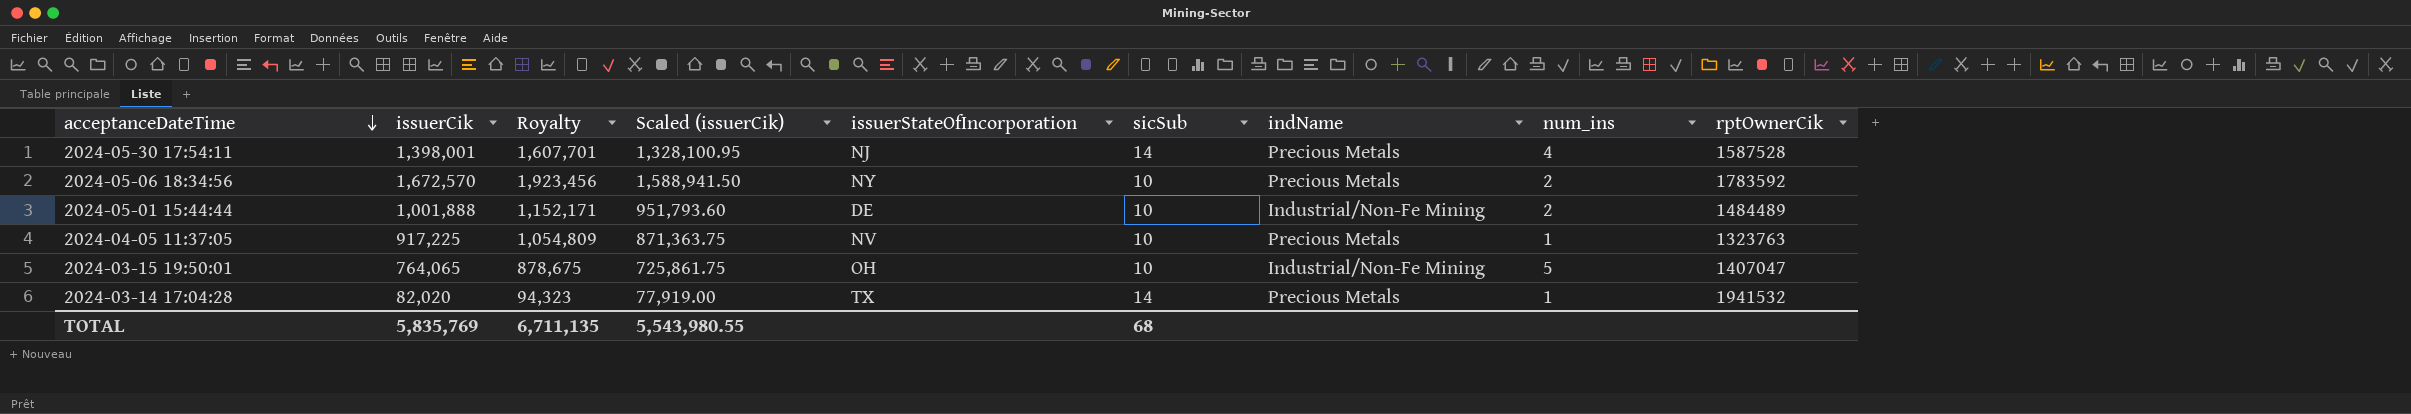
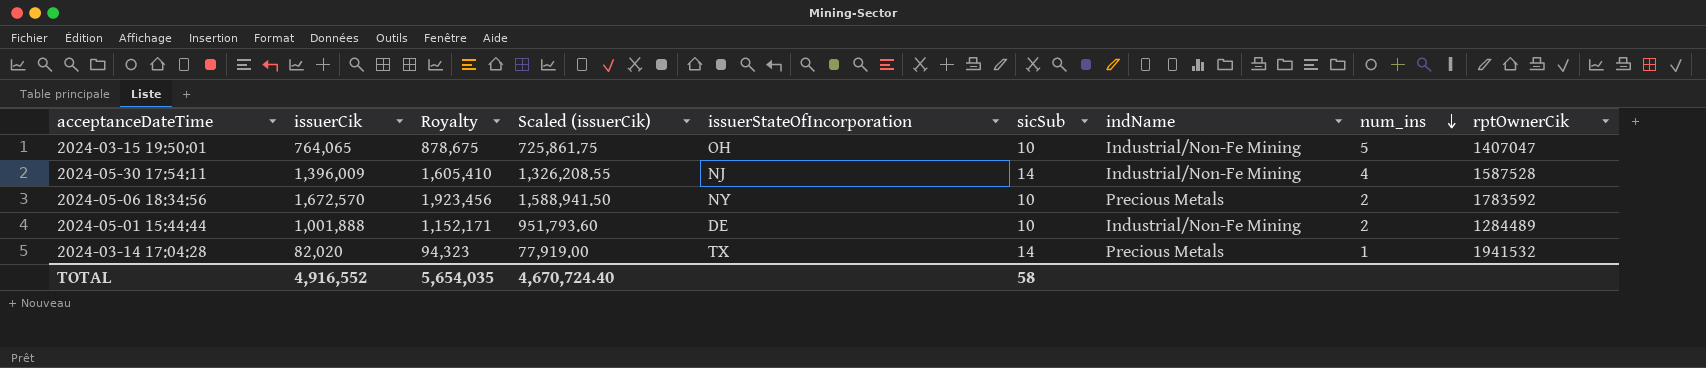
row order: acceptanceDateTime descending -> num_ins descending
row 2024-04-05 11:37:05: 917,225 | 1,054,809 | 871,363.75 | NV | 10 | Precious Metals | 1 | 1323763 -> none
2024-05-30 17:54:11 | issuerCik: 1,398,001 -> 1,396,009
2024-05-30 17:54:11 | Royalty: 1,607,701 -> 1,605,410
2024-05-30 17:54:11 | Scaled (issuerCik): 1,328,100.95 -> 1,326,208.55
2024-05-30 17:54:11 | indName: Precious Metals -> Industrial/Non-Fe Mining
2024-05-01 15:44:44 | rptOwnerCik: 1484489 -> 1284489
TOTAL | issuerCik: 5,835,769 -> 4,916,552
TOTAL | Royalty: 6,711,135 -> 5,654,035
TOTAL | Scaled (issuerCik): 5,543,980.55 -> 4,670,724.40
TOTAL | sicSub: 68 -> 58

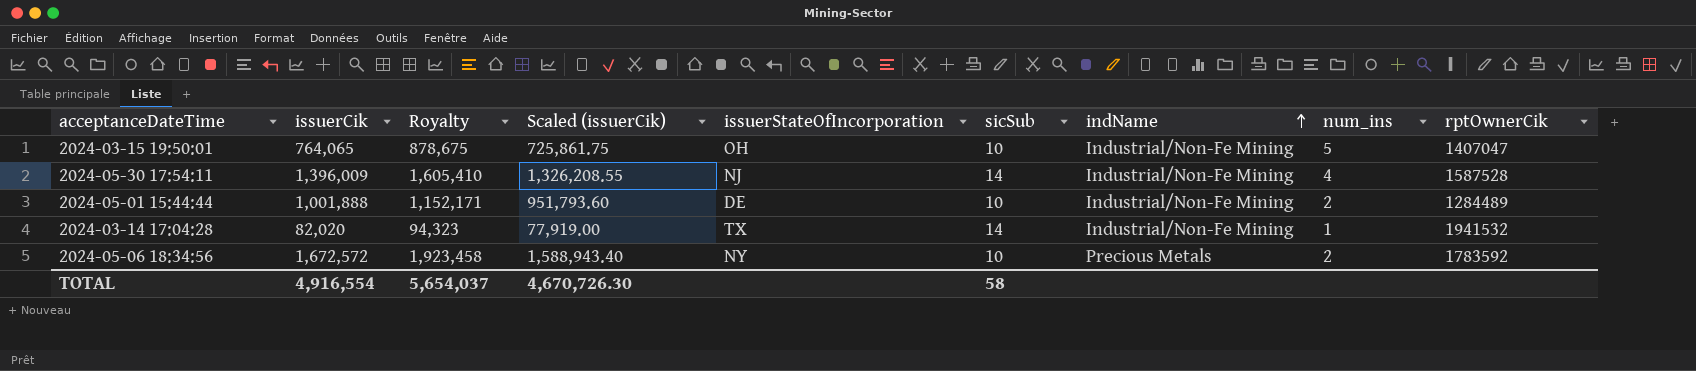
row order: num_ins descending -> indName ascending
2024-03-14 17:04:28 | indName: Precious Metals -> Industrial/Non-Fe Mining
2024-05-06 18:34:56 | issuerCik: 1,672,570 -> 1,672,572
2024-05-06 18:34:56 | Royalty: 1,923,456 -> 1,923,458
2024-05-06 18:34:56 | Scaled (issuerCik): 1,588,941.50 -> 1,588,943.40
TOTAL | issuerCik: 4,916,552 -> 4,916,554
TOTAL | Royalty: 5,654,035 -> 5,654,037
TOTAL | Scaled (issuerCik): 4,670,724.40 -> 4,670,726.30

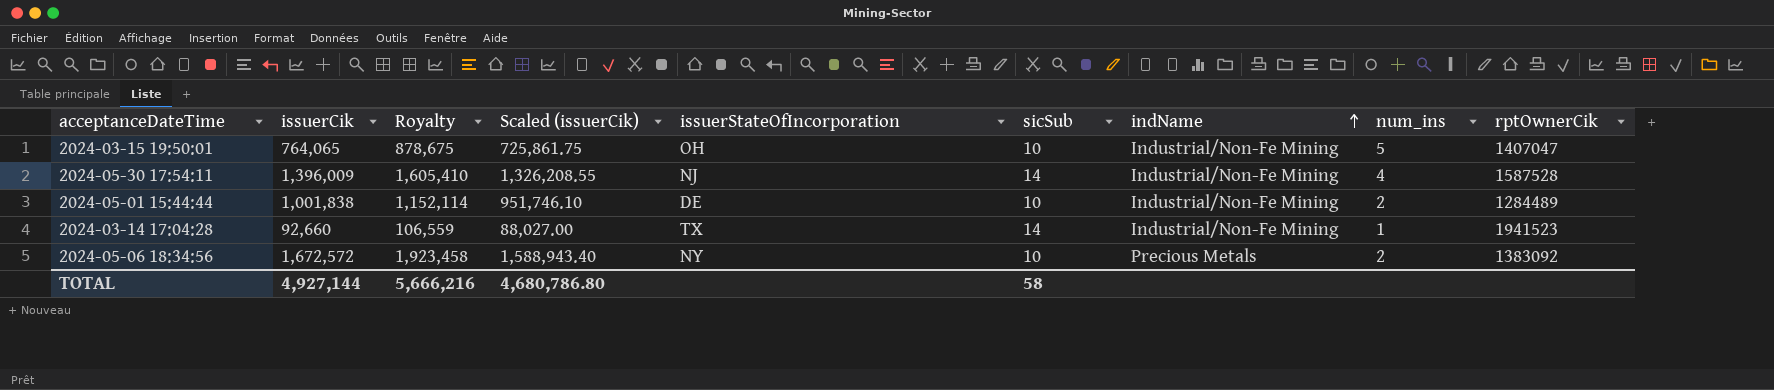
2024-05-01 15:44:44 | issuerCik: 1,001,888 -> 1,001,838
2024-05-01 15:44:44 | Royalty: 1,152,171 -> 1,152,114
2024-05-01 15:44:44 | Scaled (issuerCik): 951,793.60 -> 951,746.10
2024-03-14 17:04:28 | issuerCik: 82,020 -> 92,660
2024-03-14 17:04:28 | Royalty: 94,323 -> 106,559
2024-03-14 17:04:28 | Scaled (issuerCik): 77,919.00 -> 88,027.00
2024-03-14 17:04:28 | rptOwnerCik: 1941532 -> 1941523
2024-05-06 18:34:56 | rptOwnerCik: 1783592 -> 1383092
TOTAL | issuerCik: 4,916,554 -> 4,927,144
TOTAL | Royalty: 5,654,037 -> 5,666,216
TOTAL | Scaled (issuerCik): 4,670,726.30 -> 4,680,786.80

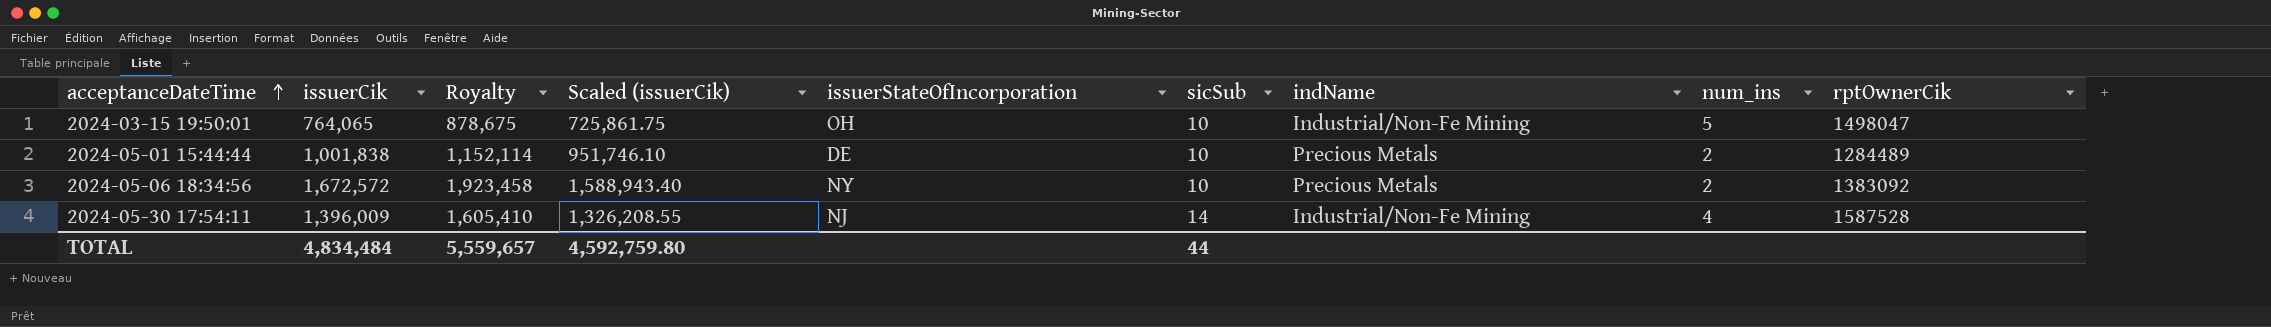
row order: indName ascending -> acceptanceDateTime ascending
row 2024-03-14 17:04:28: 92,660 | 106,559 | 88,027.00 | TX | 14 | Industrial/Non-Fe Mining | 1 | 1941523 -> none
2024-03-15 19:50:01 | rptOwnerCik: 1407047 -> 1498047
2024-05-01 15:44:44 | indName: Industrial/Non-Fe Mining -> Precious Metals
TOTAL | issuerCik: 4,927,144 -> 4,834,484
TOTAL | Royalty: 5,666,216 -> 5,559,657
TOTAL | Scaled (issuerCik): 4,680,786.80 -> 4,592,759.80
TOTAL | sicSub: 58 -> 44

